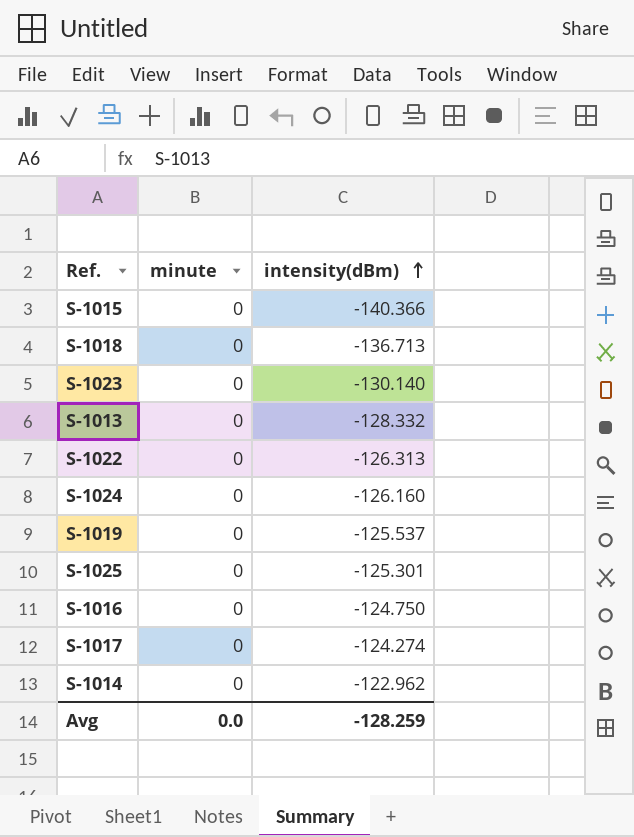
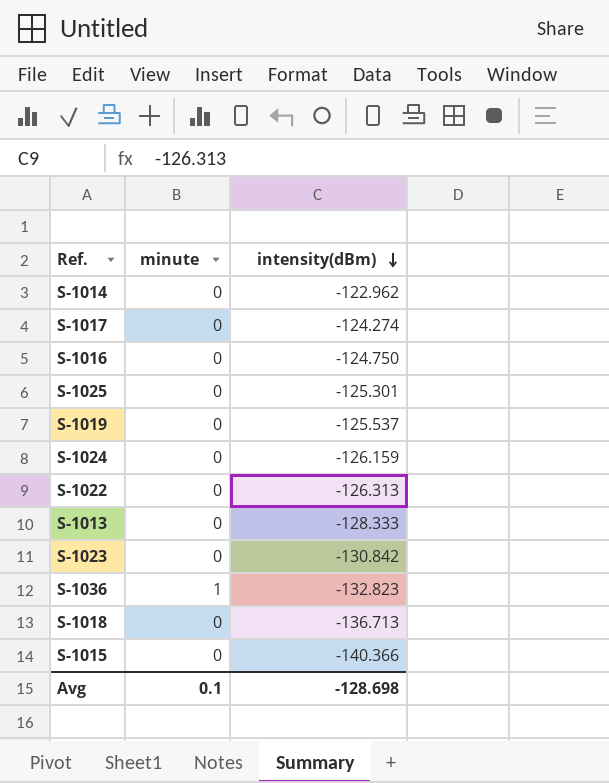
row order: intensity(dBm) ascending -> intensity(dBm) descending
S-1024 | intensity(dBm): -126.160 -> -126.159
S-1013 | intensity(dBm): -128.332 -> -128.333
S-1023 | intensity(dBm): -130.140 -> -130.842
row S-1036: none -> 1 | -132.823
Avg | minute: 0.0 -> 0.1
Avg | intensity(dBm): -128.259 -> -128.698

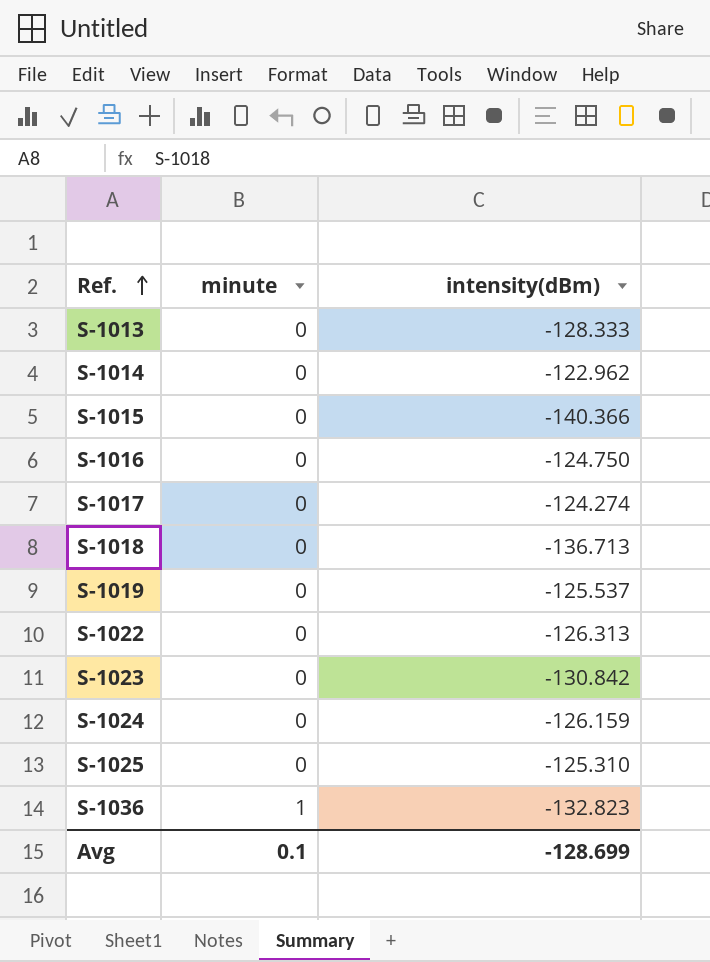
row order: intensity(dBm) descending -> Ref. ascending
S-1025 | intensity(dBm): -125.301 -> -125.310
Avg | intensity(dBm): -128.698 -> -128.699

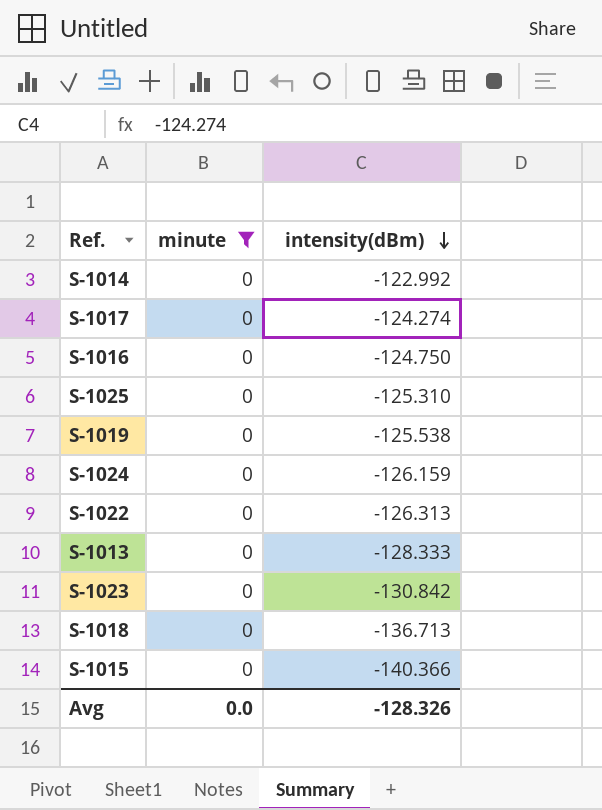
filter: none -> minute = 0
row order: Ref. ascending -> intensity(dBm) descending
S-1014 | intensity(dBm): -122.962 -> -122.992
S-1019 | intensity(dBm): -125.537 -> -125.538
Avg | minute: 0.1 -> 0.0
Avg | intensity(dBm): -128.699 -> -128.326

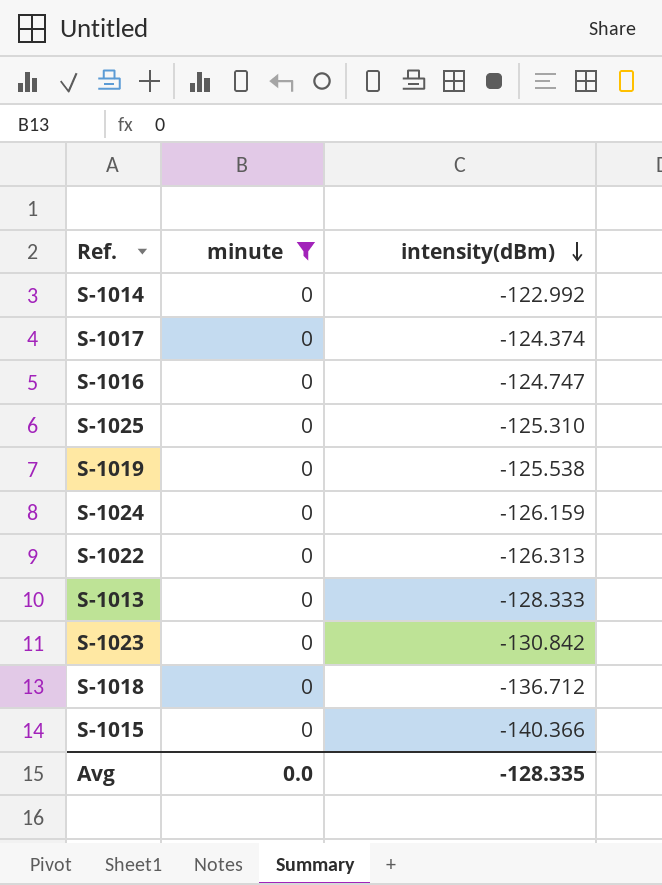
S-1017 | intensity(dBm): -124.274 -> -124.374
S-1016 | intensity(dBm): -124.750 -> -124.747
S-1018 | intensity(dBm): -136.713 -> -136.712
Avg | intensity(dBm): -128.326 -> -128.335

